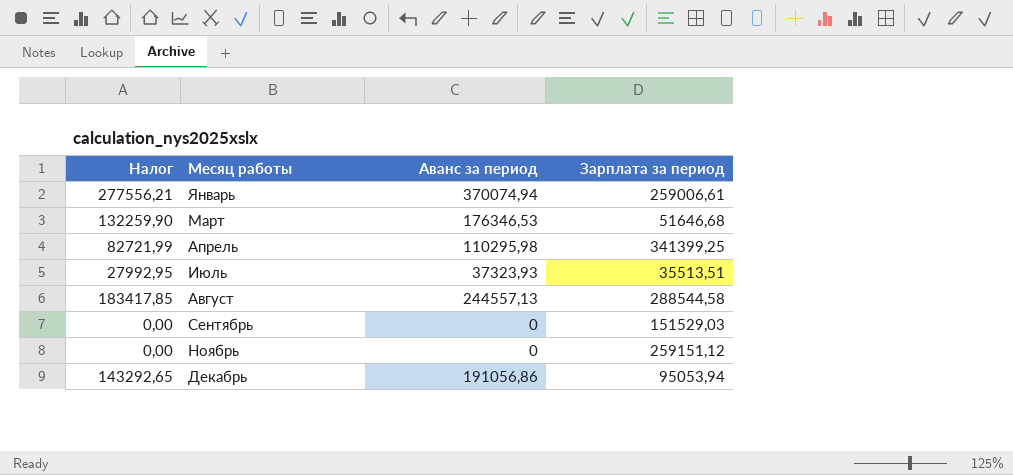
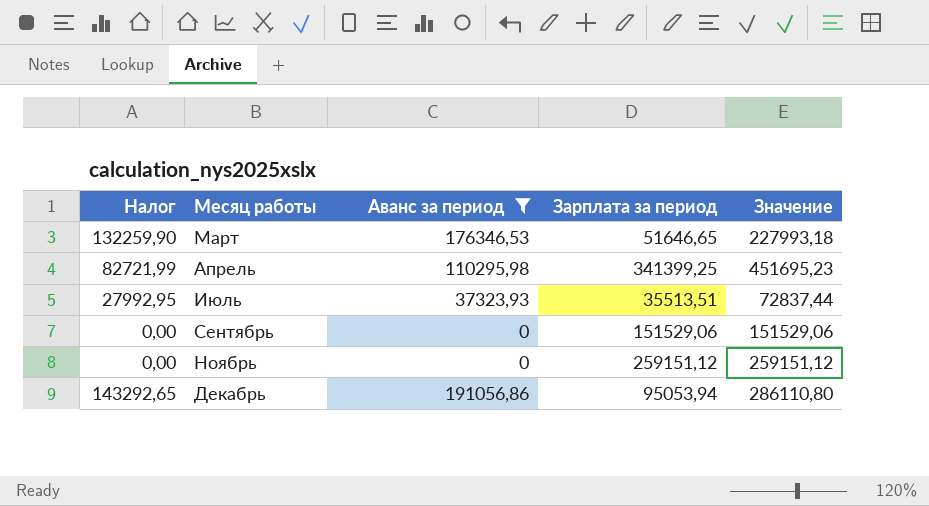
filter: none -> Аванс за период <= 191056,86
column Значение | formula: none -> [Аванс за период] + [Зарплата за период]
Март | Зарплата за период: 51646,68 -> 51646,65
Сентябрь | Зарплата за период: 151529,03 -> 151529,06

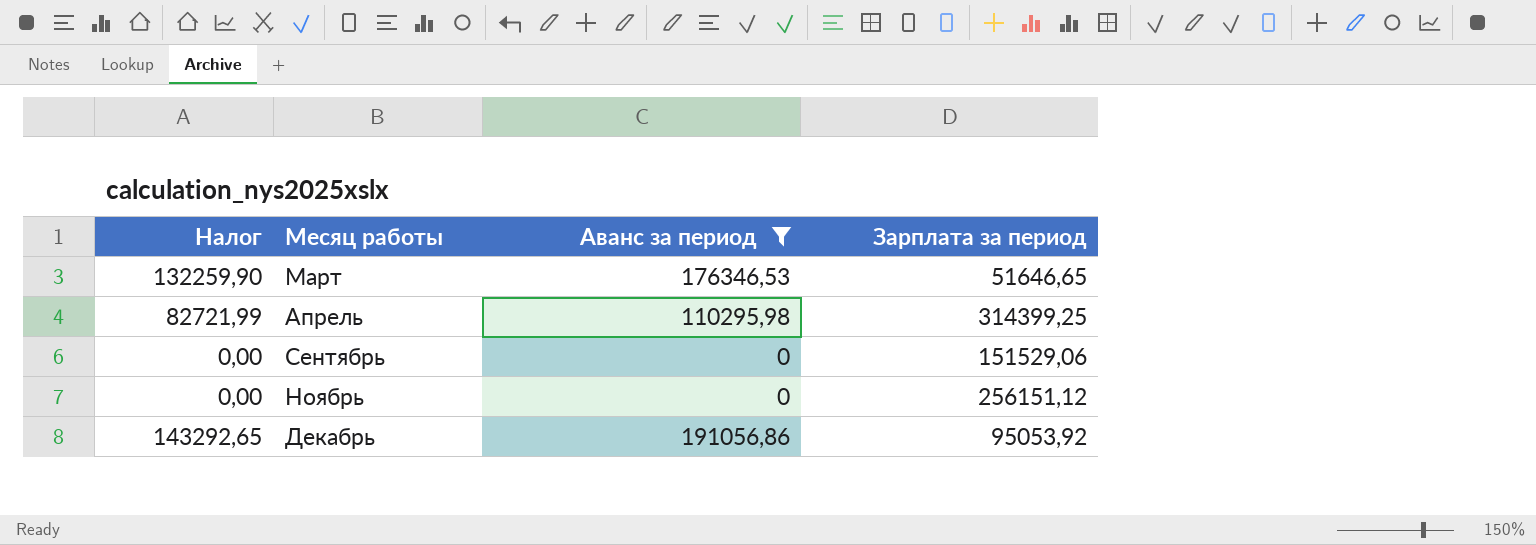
column Значение | formula: [Аванс за период] + [Зарплата за период] -> none
row Июль: 27992,95 | 37323,93 | 35513,51 | 72837,44 -> none
Апрель | Зарплата за период: 341399,25 -> 314399,25
Ноябрь | Зарплата за период: 259151,12 -> 256151,12
Декабрь | Зарплата за период: 95053,94 -> 95053,92

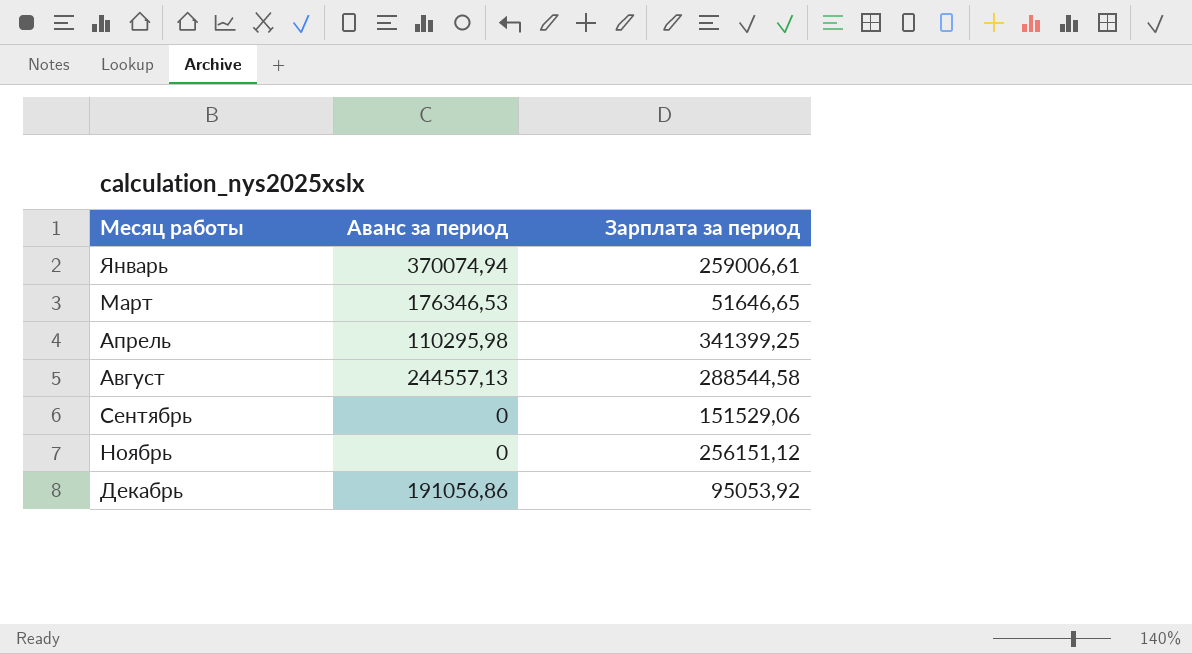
filter: Аванс за период <= 191056,86 -> none
column Налог | formula: [Аванс за период] * 0,75 -> none
Апрель | Зарплата за период: 314399,25 -> 341399,25

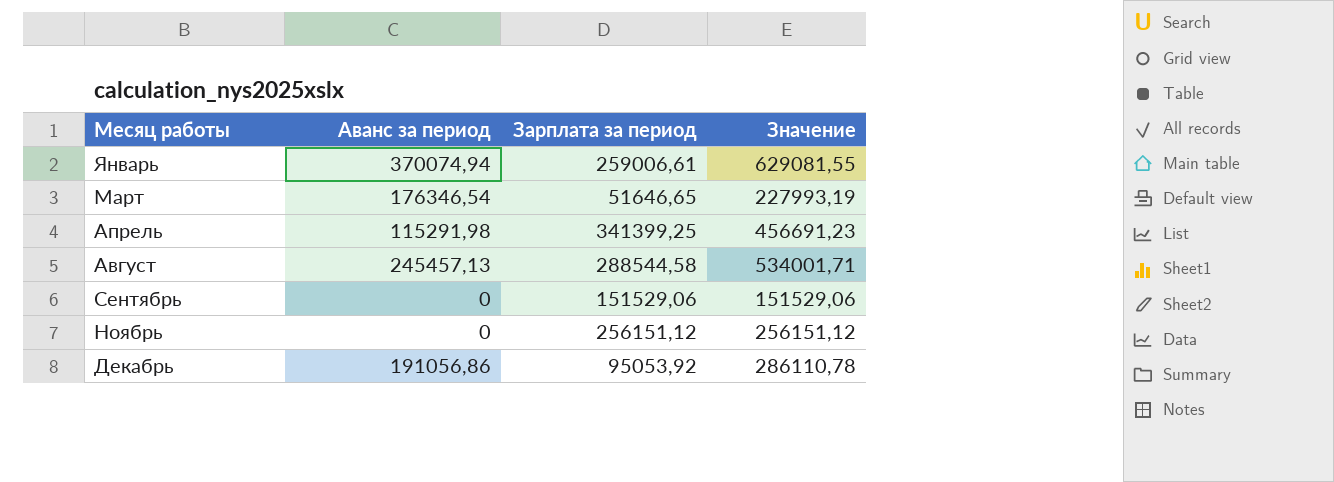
column Значение | formula: none -> [Аванс за период] + [Зарплата за период]
Март | Аванс за период: 176346,53 -> 176346,54
Апрель | Аванс за период: 110295,98 -> 115291,98
Август | Аванс за период: 244557,13 -> 245457,13

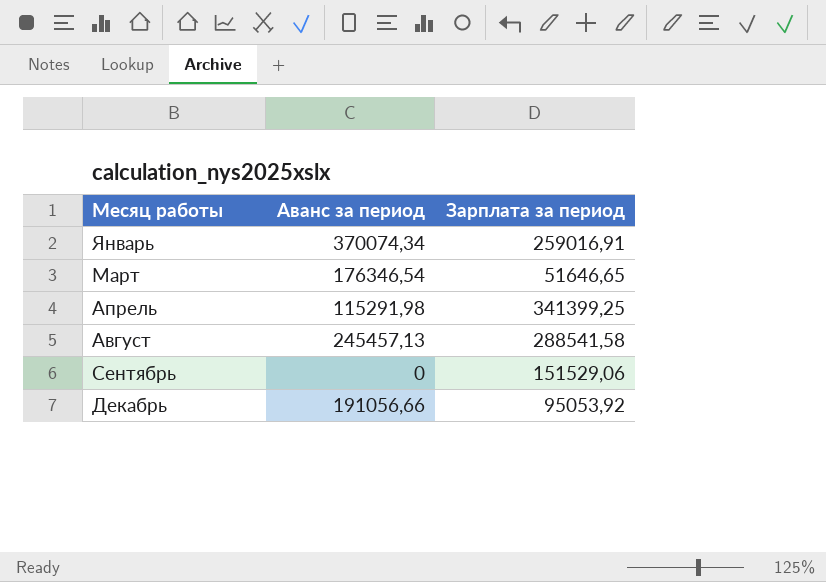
column Значение | formula: [Аванс за период] + [Зарплата за период] -> none
row Ноябрь: 0 | 256151,12 | 256151,12 -> none
Январь | Аванс за период: 370074,94 -> 370074,34
Январь | Зарплата за период: 259006,61 -> 259016,91
Август | Зарплата за период: 288544,58 -> 288541,58
Декабрь | Аванс за период: 191056,86 -> 191056,66

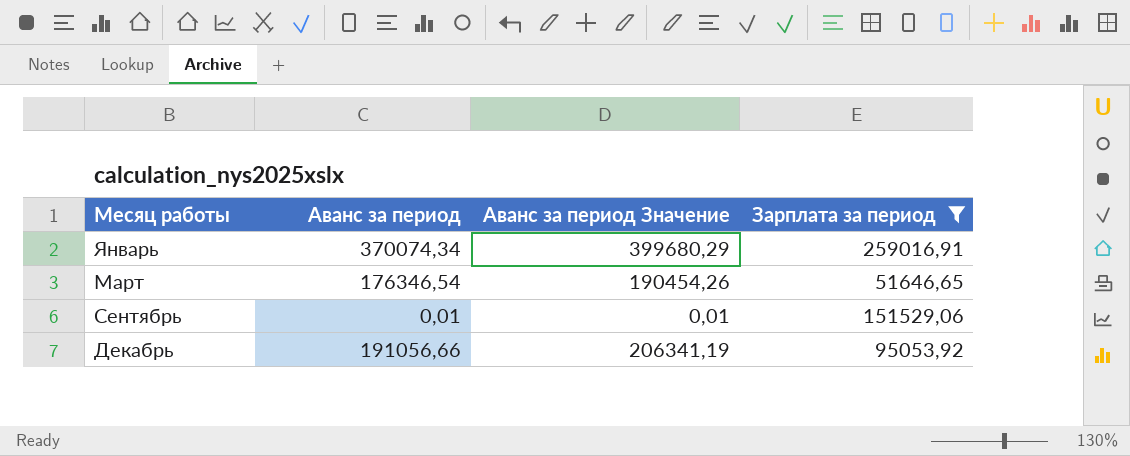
filter: none -> Зарплата за период <= 259016,91
column Аванс за период Значение | formula: none -> [Аванс за период] * 1,08
Сентябрь | Аванс за период: 0 -> 0,01

